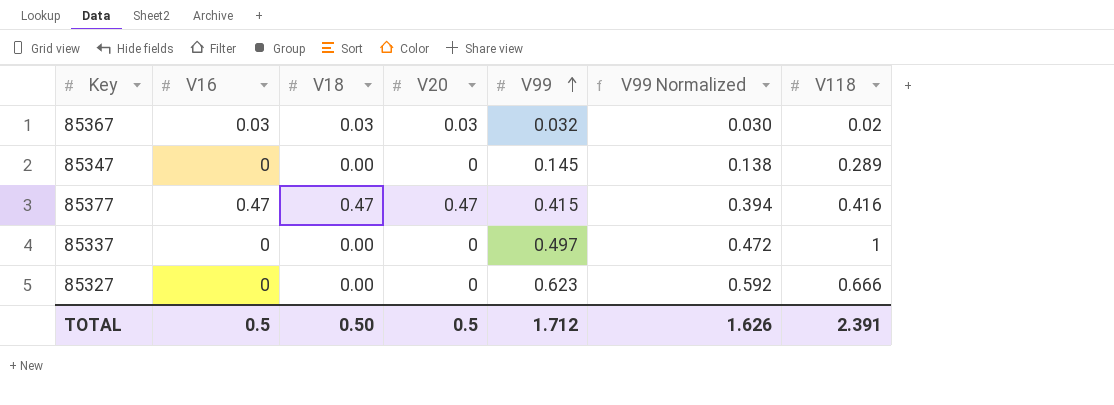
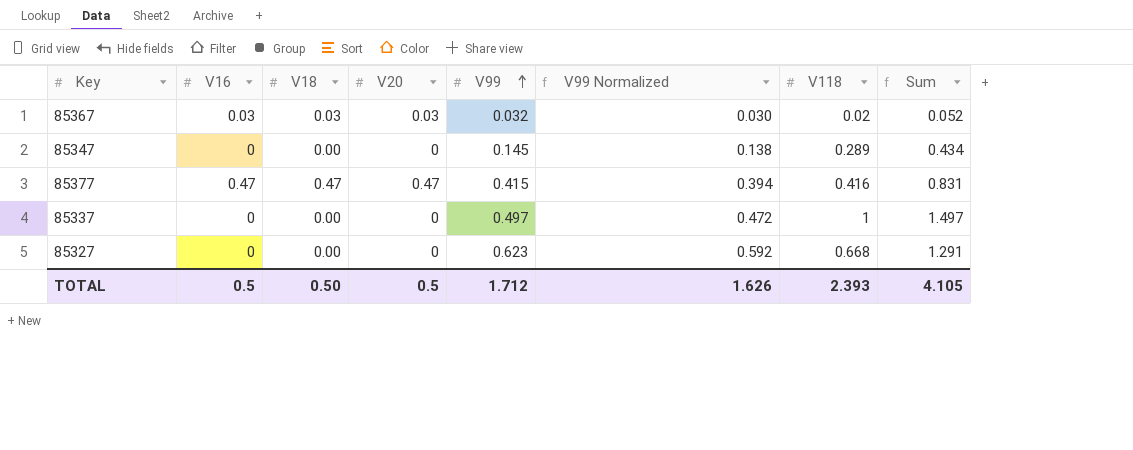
column Sum | formula: none -> [V99] + [V118]
85327 | V118: 0.666 -> 0.668
TOTAL | V118: 2.391 -> 2.393

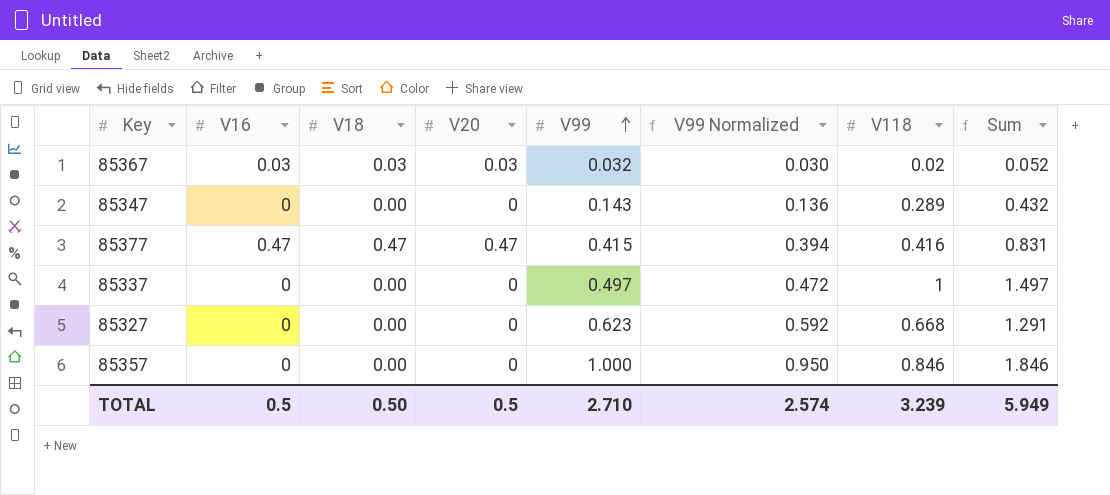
85347 | V99: 0.145 -> 0.143
85347 | V99 Normalized: 0.138 -> 0.136
85347 | Sum: 0.434 -> 0.432
row 85357: none -> 0 | 0.00 | 0 | 1.000 | 0.950 | 0.846 | 1.846
TOTAL | V99: 1.712 -> 2.710
TOTAL | V99 Normalized: 1.626 -> 2.574
TOTAL | V118: 2.393 -> 3.239
TOTAL | Sum: 4.105 -> 5.949

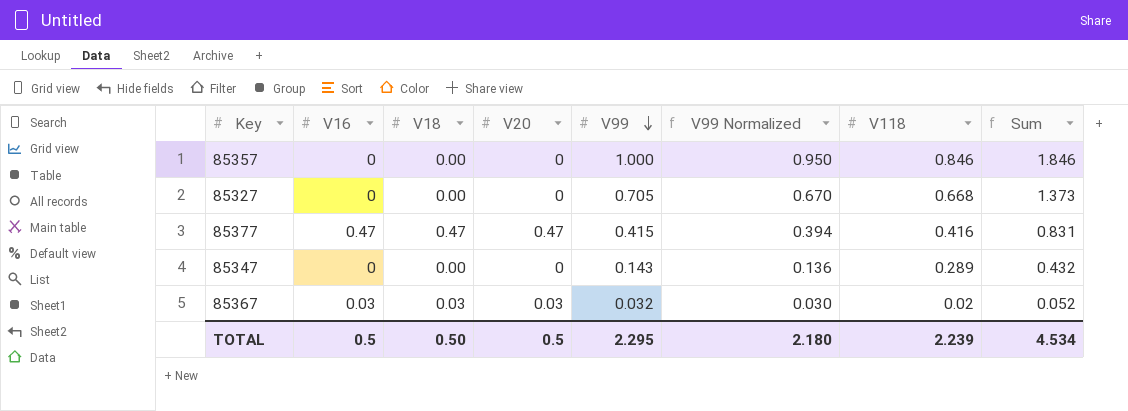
row order: V99 ascending -> V99 descending
row 85337: 0 | 0.00 | 0 | 0.497 | 0.472 | 1 | 1.497 -> none
85327 | V99: 0.623 -> 0.705
85327 | V99 Normalized: 0.592 -> 0.670
85327 | Sum: 1.291 -> 1.373
TOTAL | V99: 2.710 -> 2.295
TOTAL | V99 Normalized: 2.574 -> 2.180
TOTAL | V118: 3.239 -> 2.239
TOTAL | Sum: 5.949 -> 4.534

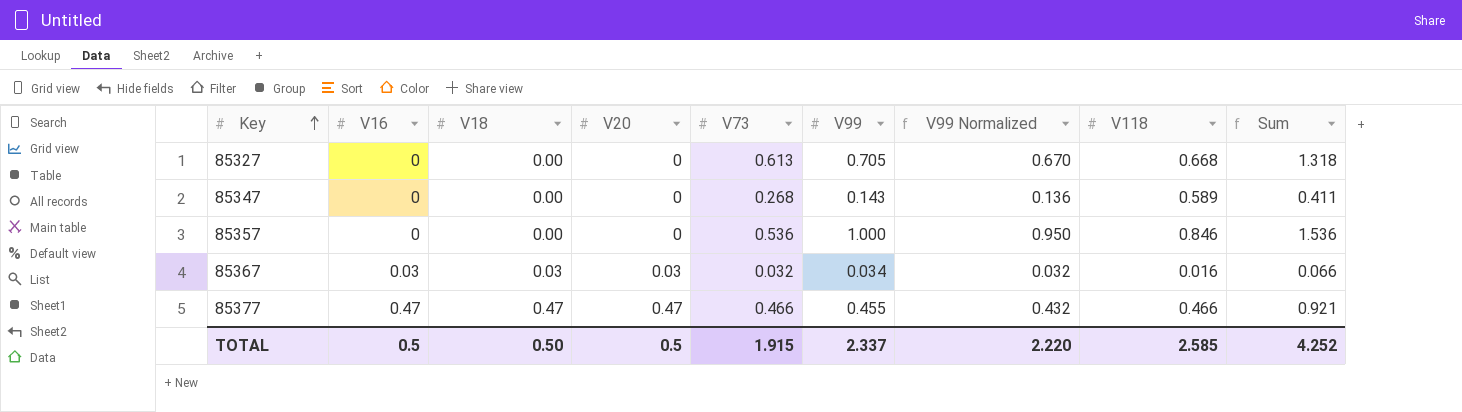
row order: V99 descending -> Key ascending
column V73 | position: none -> 5
column Sum | formula: [V99] + [V118] -> [V73] + [V99]
85347 | V118: 0.289 -> 0.589
85367 | V99: 0.032 -> 0.034
85367 | V99 Normalized: 0.030 -> 0.032
85367 | V118: 0.02 -> 0.016
85377 | V99: 0.415 -> 0.455
85377 | V99 Normalized: 0.394 -> 0.432
85377 | V118: 0.416 -> 0.466
TOTAL | V99: 2.295 -> 2.337
TOTAL | V99 Normalized: 2.180 -> 2.220
TOTAL | V118: 2.239 -> 2.585
TOTAL | Sum: 4.534 -> 4.252

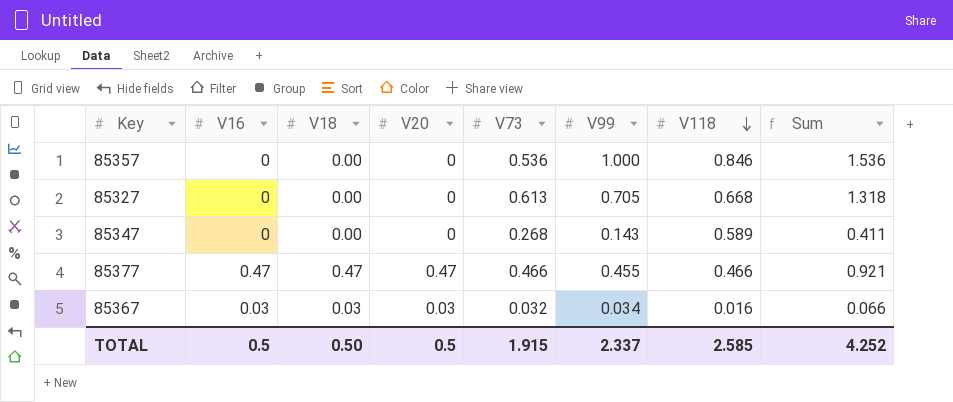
row order: Key ascending -> V118 descending
column V99 Normalized | formula: [V99] * 0.95 -> none

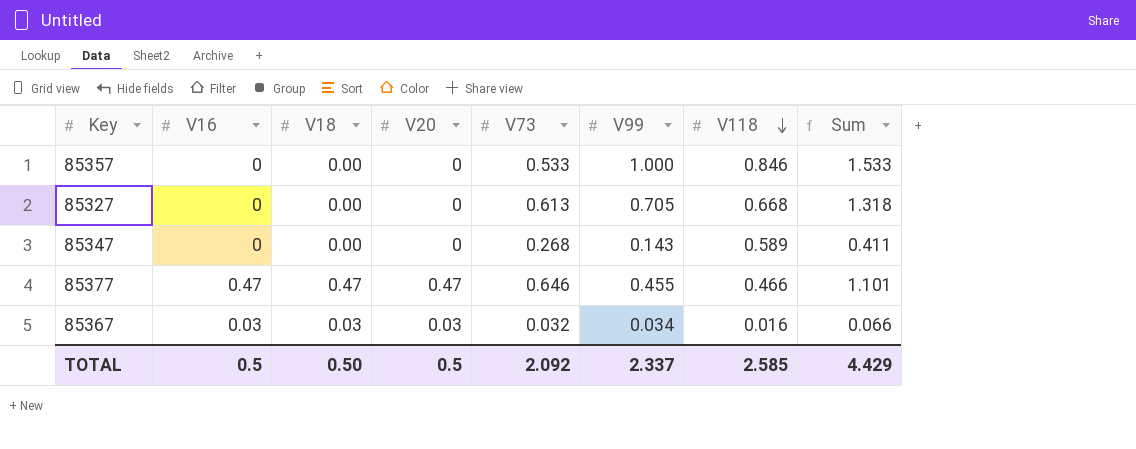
85357 | V73: 0.536 -> 0.533
85357 | Sum: 1.536 -> 1.533
85377 | V73: 0.466 -> 0.646
85377 | Sum: 0.921 -> 1.101
TOTAL | V73: 1.915 -> 2.092
TOTAL | Sum: 4.252 -> 4.429

